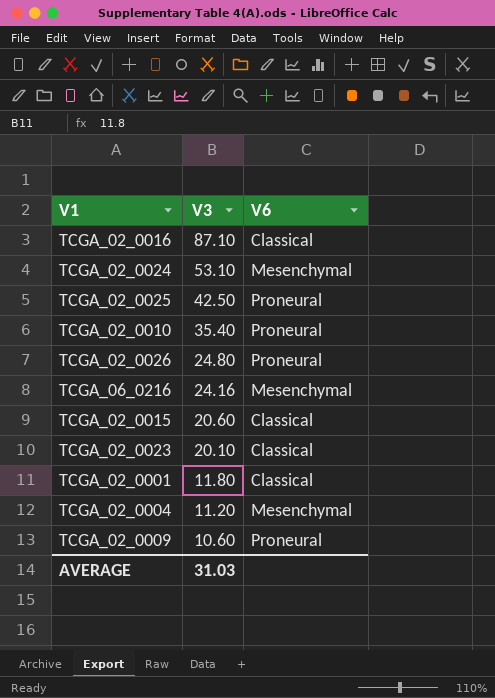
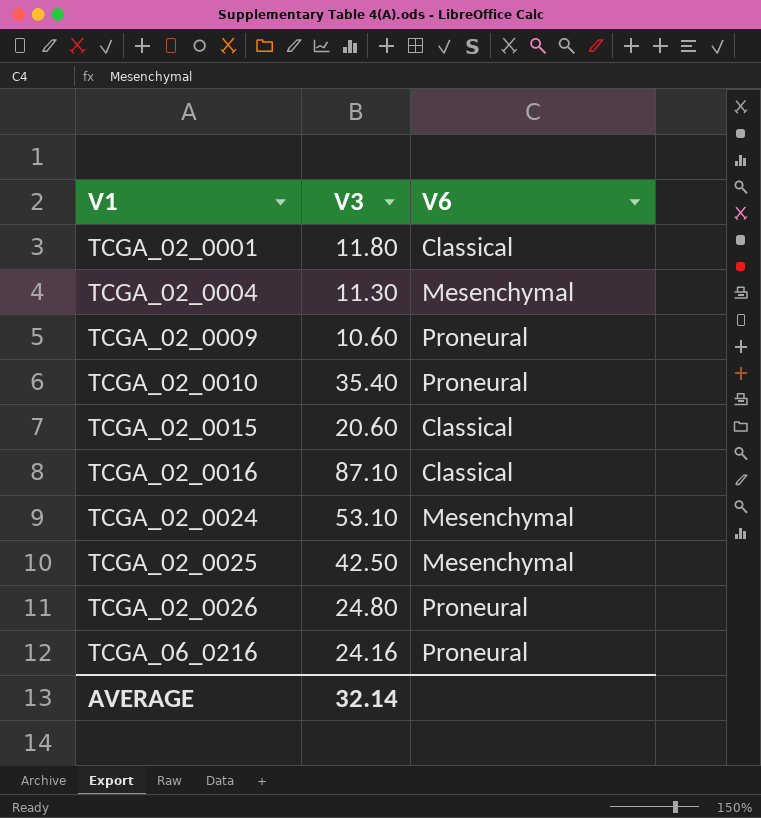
row order: V3 descending -> V1 ascending
row TCGA_02_0023: 20.10 | Classical -> none
TCGA_02_0004 | V3: 11.20 -> 11.30
TCGA_02_0025 | V6: Proneural -> Mesenchymal
TCGA_06_0216 | V6: Mesenchymal -> Proneural
AVERAGE | V3: 31.03 -> 32.14

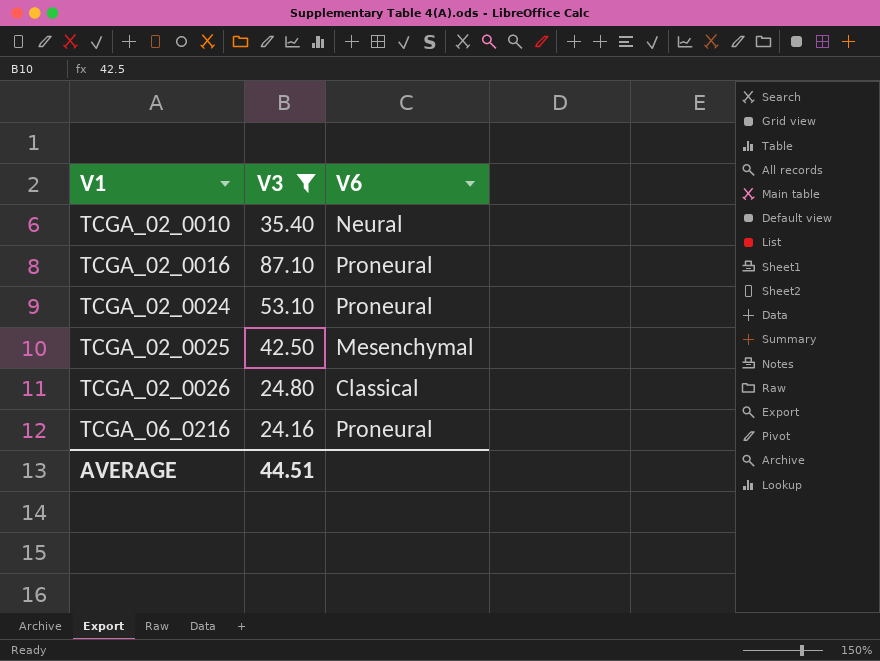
filter: none -> V3 >= 24.16
TCGA_02_0010 | V6: Proneural -> Neural
TCGA_02_0016 | V6: Classical -> Proneural
TCGA_02_0024 | V6: Mesenchymal -> Proneural
TCGA_02_0026 | V6: Proneural -> Classical
AVERAGE | V3: 32.14 -> 44.51

